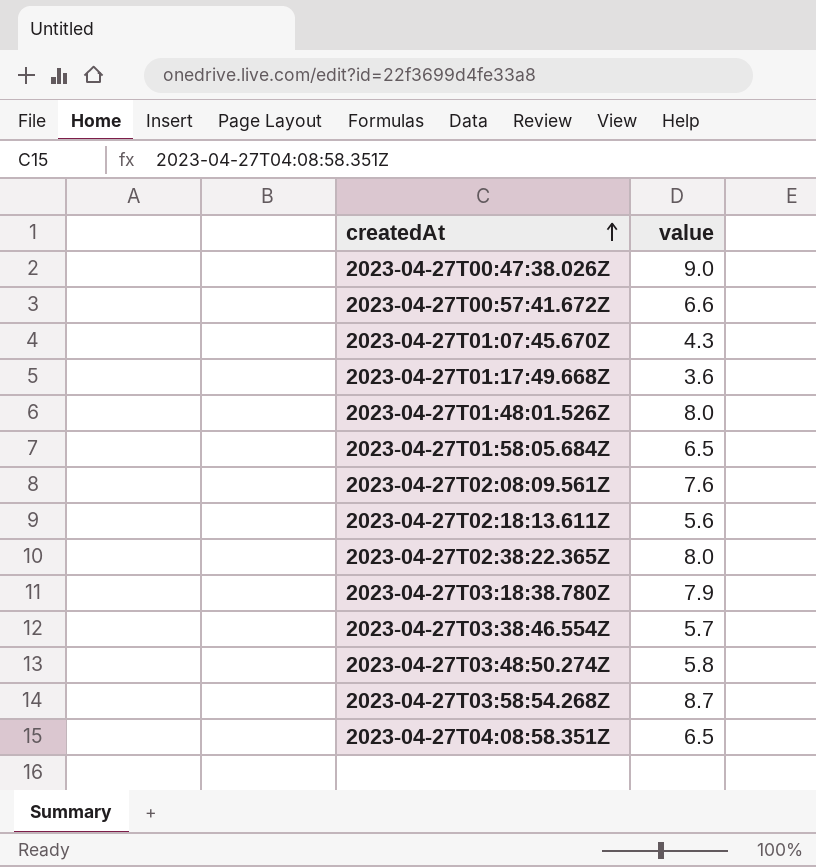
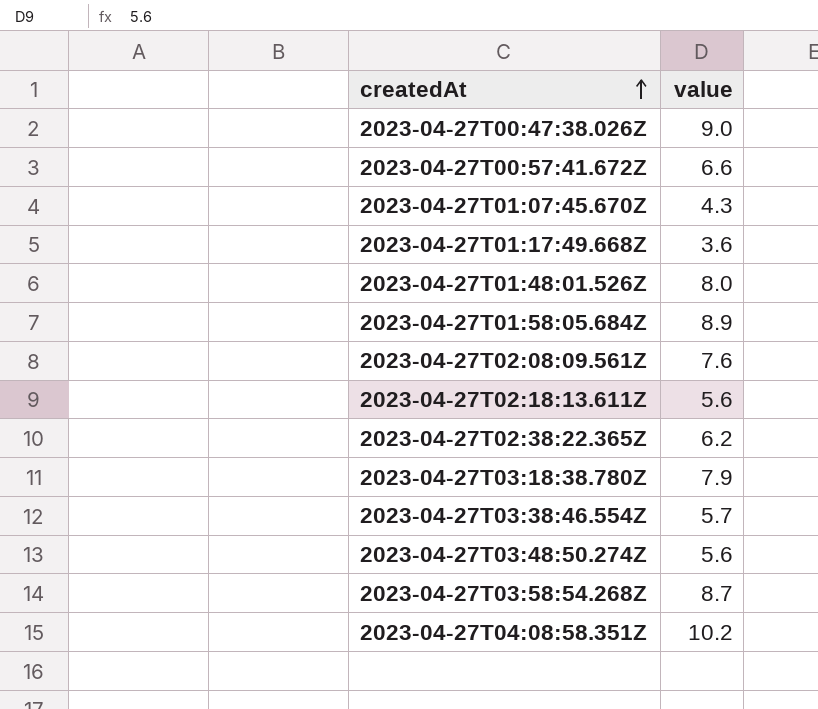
2023-04-27T01:58:05.684Z | value: 6.5 -> 8.9
2023-04-27T02:38:22.365Z | value: 8.0 -> 6.2
2023-04-27T03:48:50.274Z | value: 5.8 -> 5.6
2023-04-27T04:08:58.351Z | value: 6.5 -> 10.2

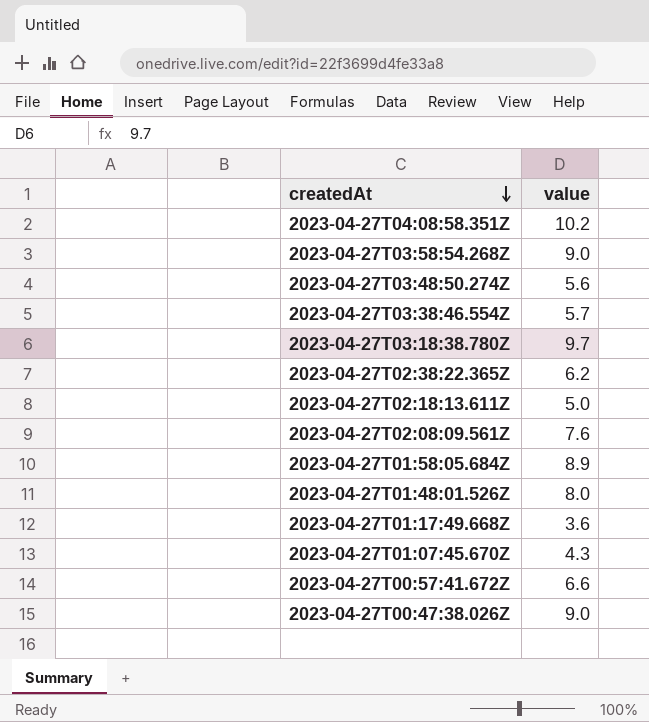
row order: createdAt ascending -> createdAt descending
2023-04-27T03:58:54.268Z | value: 8.7 -> 9.0
2023-04-27T03:18:38.780Z | value: 7.9 -> 9.7
2023-04-27T02:18:13.611Z | value: 5.6 -> 5.0

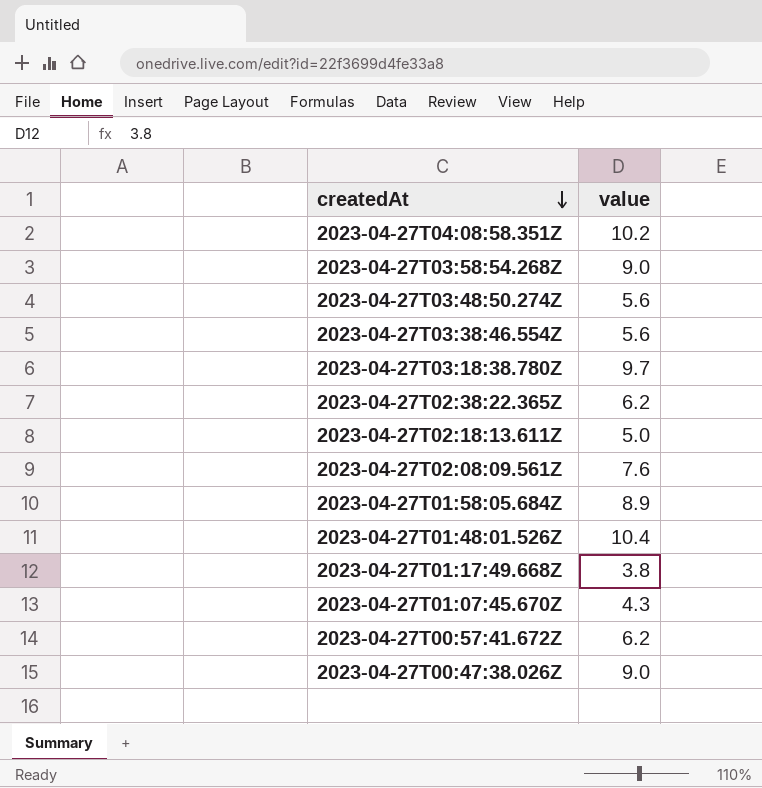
2023-04-27T03:38:46.554Z | value: 5.7 -> 5.6
2023-04-27T01:48:01.526Z | value: 8.0 -> 10.4
2023-04-27T01:17:49.668Z | value: 3.6 -> 3.8
2023-04-27T00:57:41.672Z | value: 6.6 -> 6.2

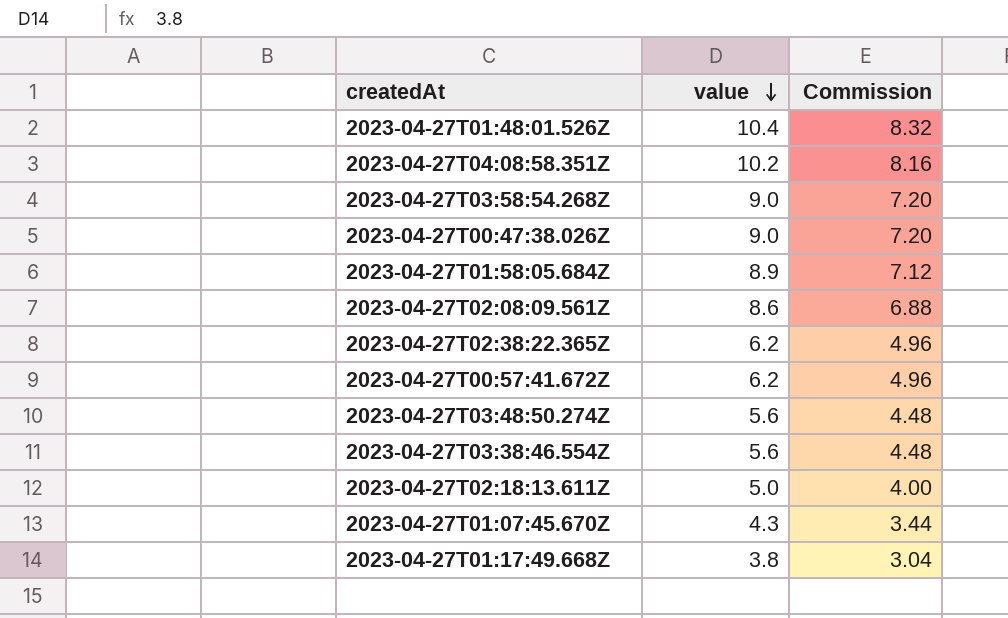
row order: createdAt descending -> value descending
column Commission | formula: none -> [value] * 0.8
row 2023-04-27T03:18:38.780Z: 9.7 -> none
2023-04-27T02:08:09.561Z | value: 7.6 -> 8.6

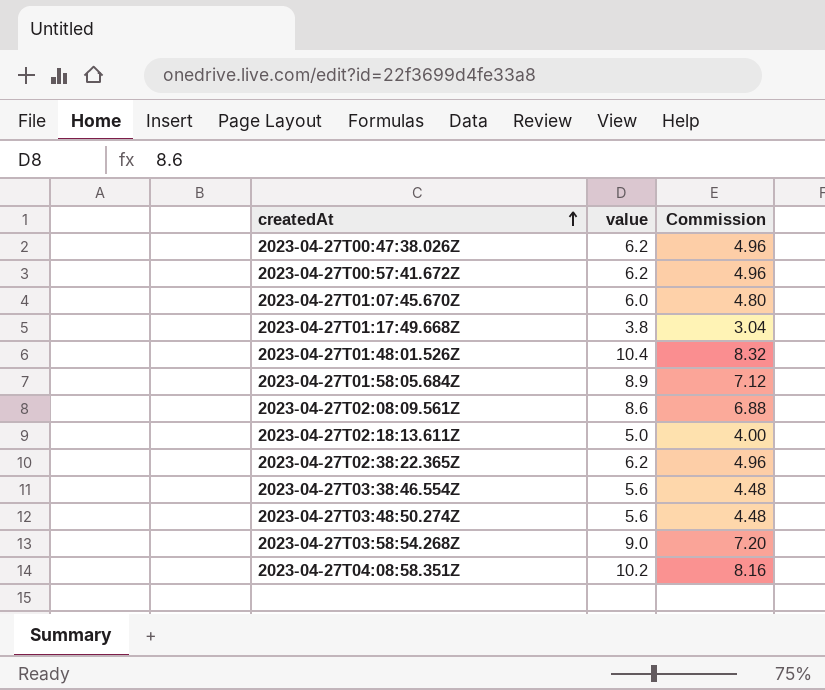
row order: value descending -> createdAt ascending
2023-04-27T00:47:38.026Z | value: 9.0 -> 6.2
2023-04-27T00:47:38.026Z | Commission: 7.20 -> 4.96
2023-04-27T01:07:45.670Z | value: 4.3 -> 6.0
2023-04-27T01:07:45.670Z | Commission: 3.44 -> 4.80

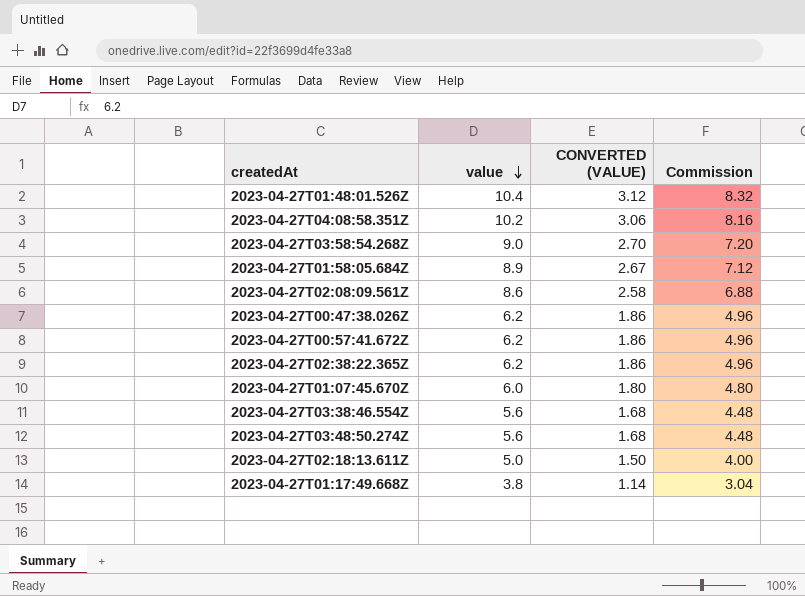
row order: createdAt ascending -> value descending
column CONVERTED (VALUE) | formula: none -> [value] * 0.3

